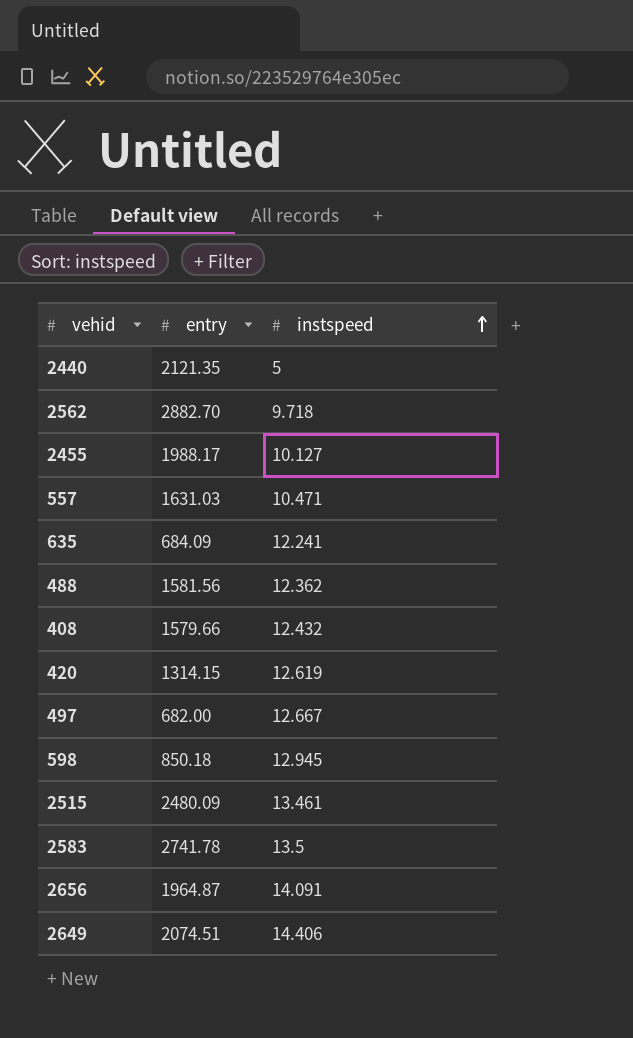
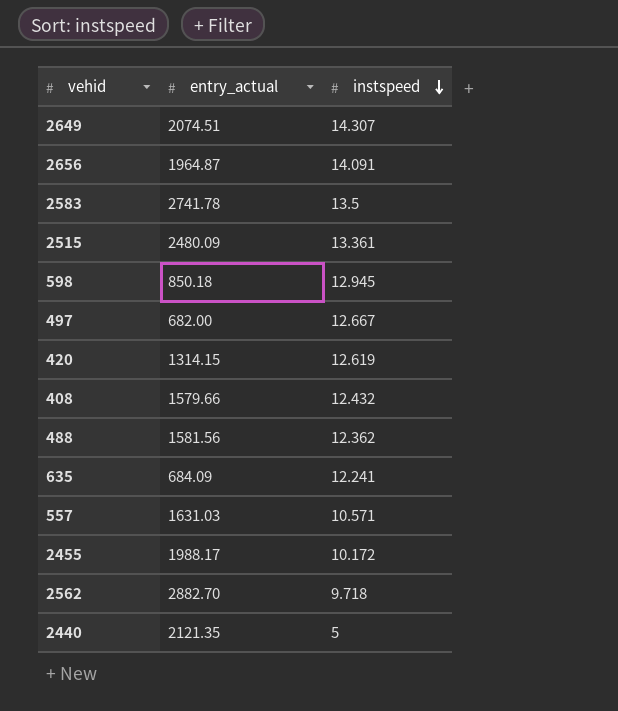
row order: instspeed ascending -> instspeed descending
column name: entry -> entry_actual
2649 | instspeed: 14.406 -> 14.307
2515 | instspeed: 13.461 -> 13.361
557 | instspeed: 10.471 -> 10.571
2455 | instspeed: 10.127 -> 10.172

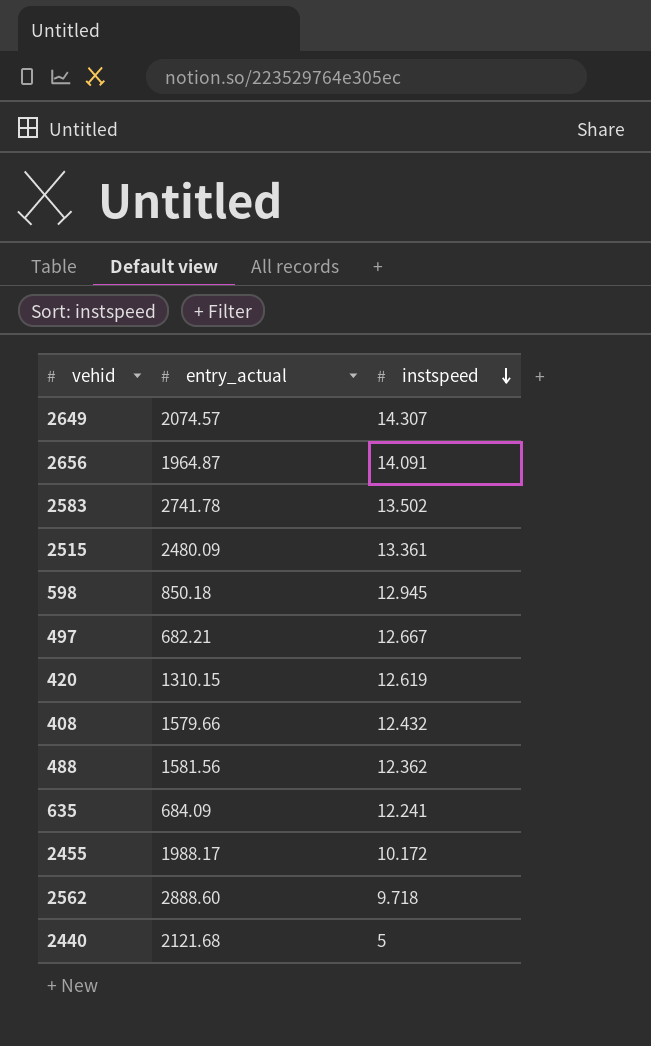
row 557: 1631.03 | 10.571 -> none
2649 | entry_actual: 2074.51 -> 2074.57
2583 | instspeed: 13.5 -> 13.502
497 | entry_actual: 682.00 -> 682.21
420 | entry_actual: 1314.15 -> 1310.15
2562 | entry_actual: 2882.70 -> 2888.60
2440 | entry_actual: 2121.35 -> 2121.68

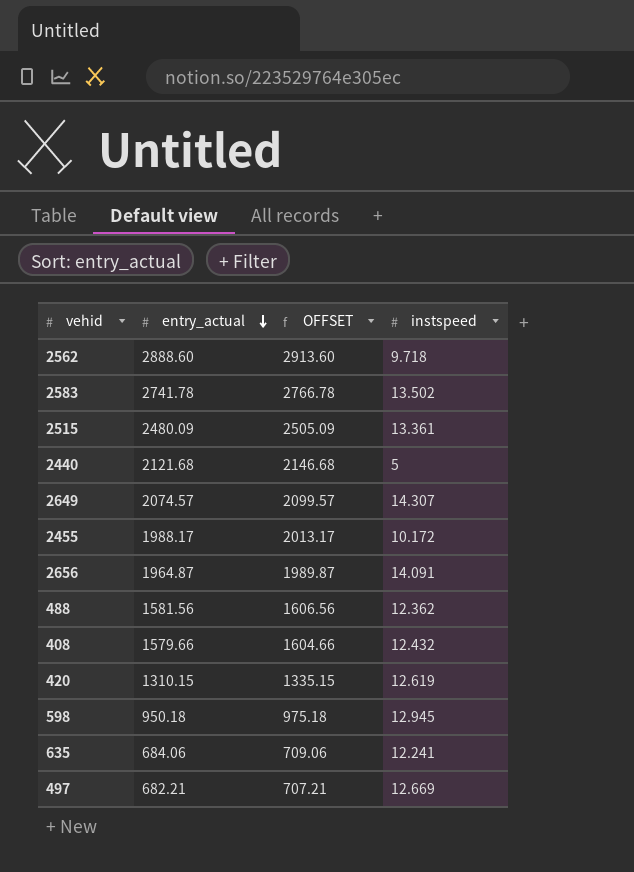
row order: instspeed descending -> entry_actual descending
column OFFSET | formula: none -> [entry_actual] + 25
598 | entry_actual: 850.18 -> 950.18
635 | entry_actual: 684.09 -> 684.06
497 | instspeed: 12.667 -> 12.669

